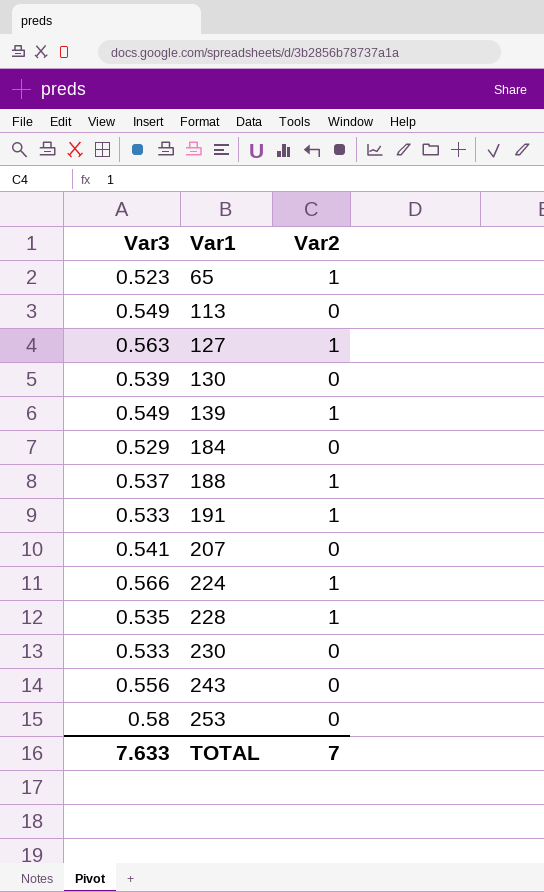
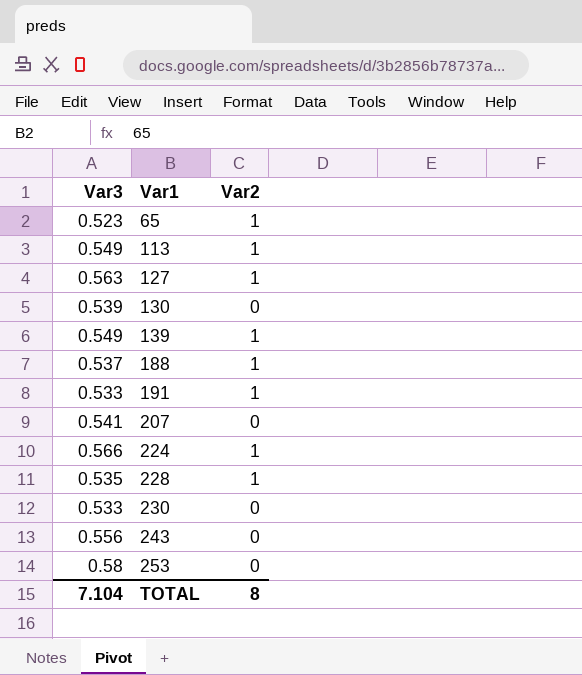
row 184: 0.529 | 0 -> none
113 | Var2: 0 -> 1
TOTAL | Var3: 7.633 -> 7.104
TOTAL | Var2: 7 -> 8

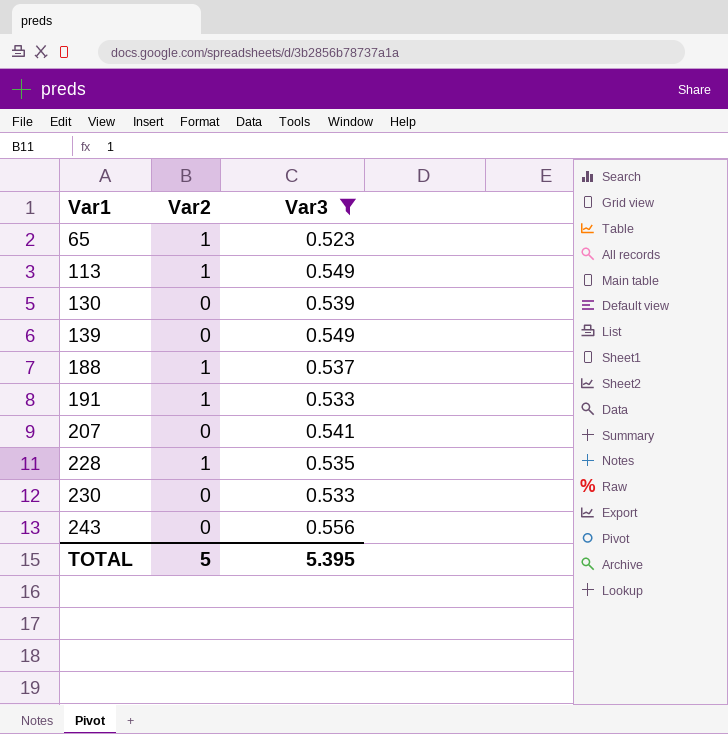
filter: none -> Var3 <= 0.556
column Var3 | position: 1 -> 3
139 | Var2: 1 -> 0
TOTAL | Var2: 8 -> 5
TOTAL | Var3: 7.104 -> 5.395

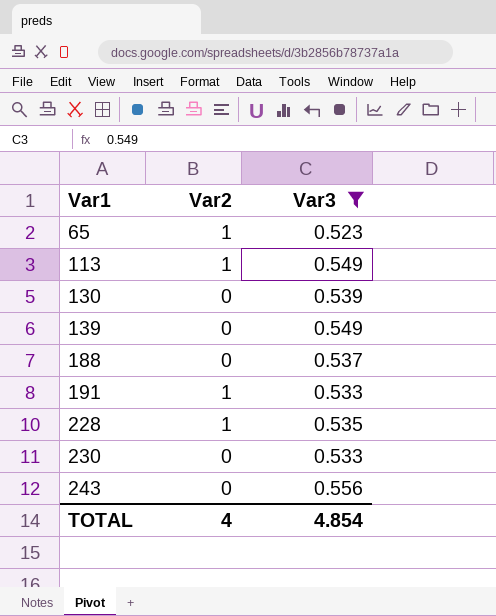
row 207: 0 | 0.541 -> none
188 | Var2: 1 -> 0
TOTAL | Var2: 5 -> 4
TOTAL | Var3: 5.395 -> 4.854

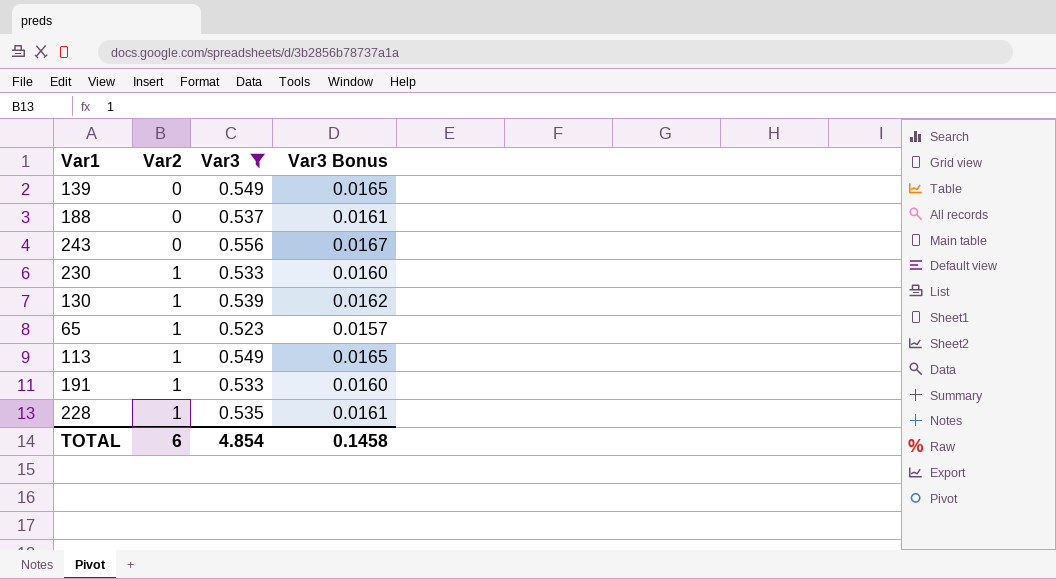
row order: Var1 ascending -> Var2 ascending
column Var3 Bonus | formula: none -> [Var3] * 0.03
230 | Var2: 0 -> 1
130 | Var2: 0 -> 1
TOTAL | Var2: 4 -> 6

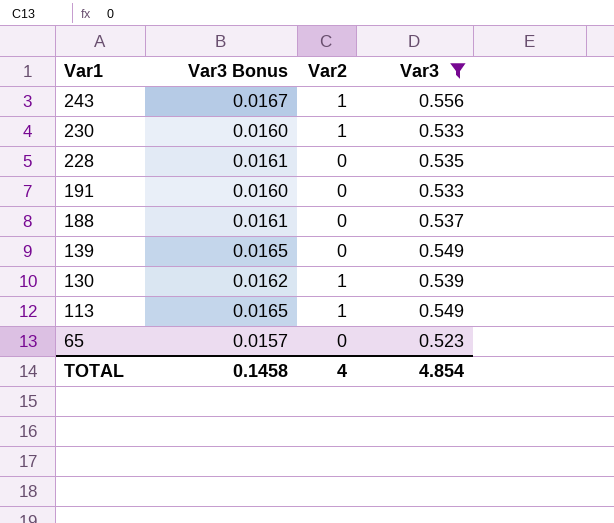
row order: Var2 ascending -> Var1 descending
column Var3 Bonus | position: 4 -> 2
243 | Var2: 0 -> 1
228 | Var2: 1 -> 0
191 | Var2: 1 -> 0
65 | Var2: 1 -> 0
TOTAL | Var2: 6 -> 4

